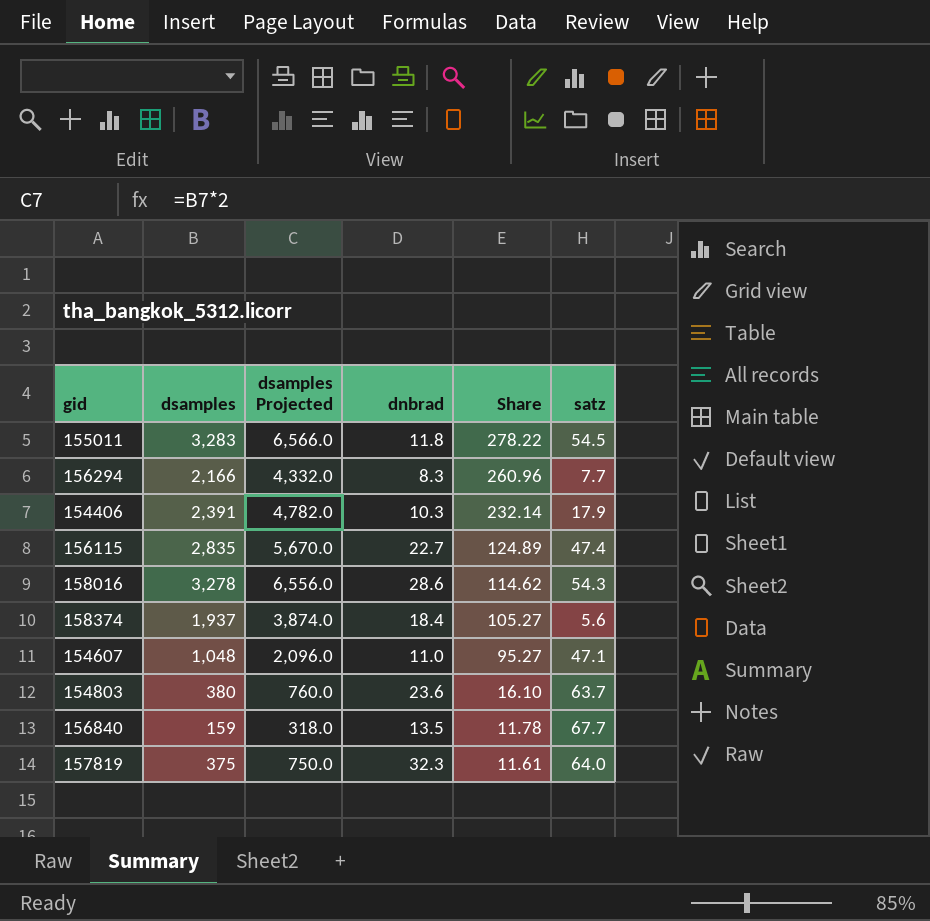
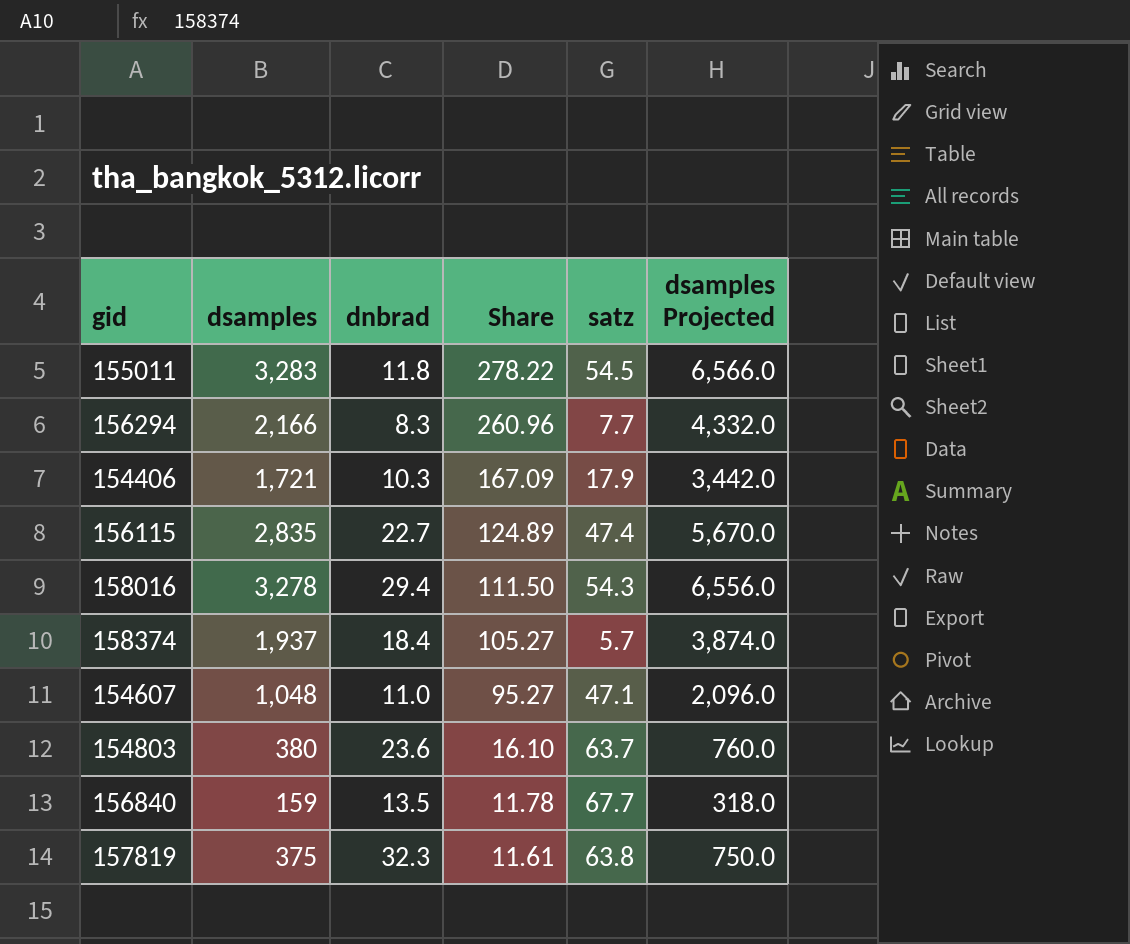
column dsamples Projected | position: 3 -> 6
154406 | dsamples: 2,391 -> 1,721
154406 | Share: 232.14 -> 167.09
154406 | dsamples Projected: 4,782.0 -> 3,442.0
158016 | dnbrad: 28.6 -> 29.4
158016 | Share: 114.62 -> 111.50
158374 | satz: 5.6 -> 5.7
157819 | satz: 64.0 -> 63.8

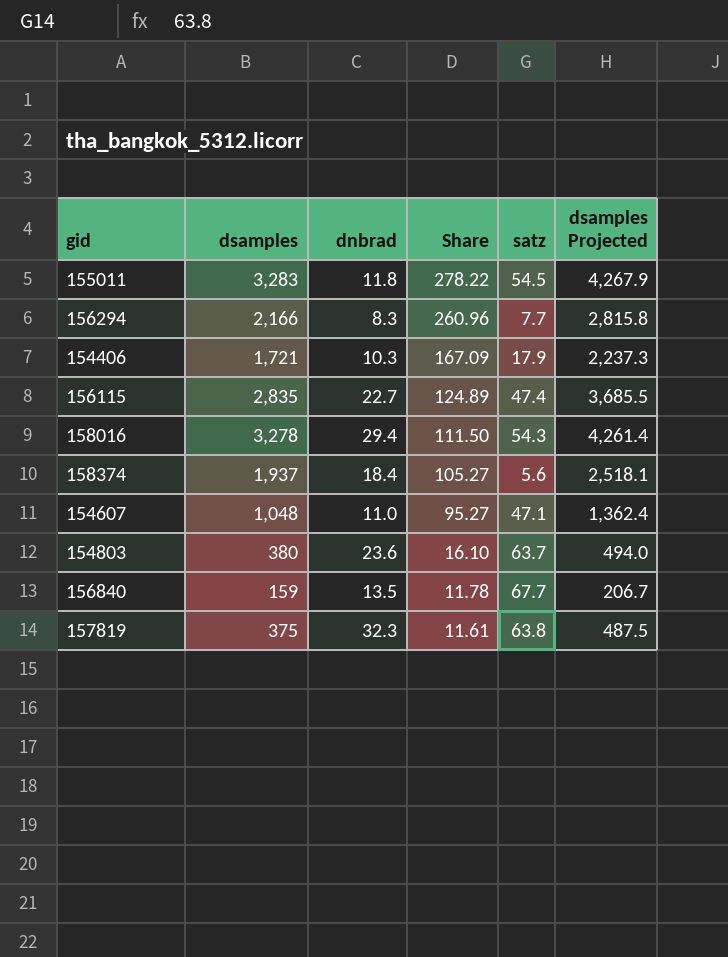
column dsamples Projected | formula: [dsamples] * 2 -> [dsamples] * 1.3
158374 | satz: 5.7 -> 5.6

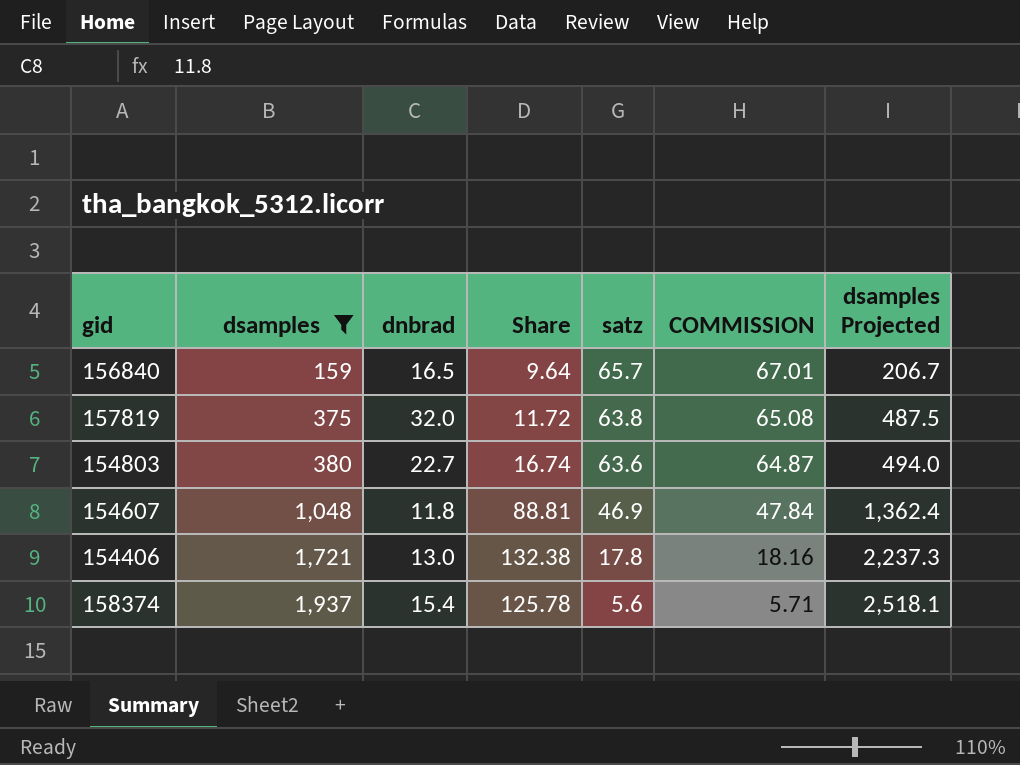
filter: none -> dsamples <= 1,937
row order: Share descending -> dsamples ascending
column COMMISSION | formula: none -> [satz] * 1.02
156840 | dnbrad: 13.5 -> 16.5
156840 | Share: 11.78 -> 9.64
156840 | satz: 67.7 -> 65.7
157819 | dnbrad: 32.3 -> 32.0
157819 | Share: 11.61 -> 11.72
154803 | dnbrad: 23.6 -> 22.7
154803 | Share: 16.10 -> 16.74
154803 | satz: 63.7 -> 63.6
154607 | dnbrad: 11.0 -> 11.8
154607 | Share: 95.27 -> 88.81
154607 | satz: 47.1 -> 46.9
154406 | dnbrad: 10.3 -> 13.0
154406 | Share: 167.09 -> 132.38
154406 | satz: 17.9 -> 17.8
158374 | dnbrad: 18.4 -> 15.4
158374 | Share: 105.27 -> 125.78

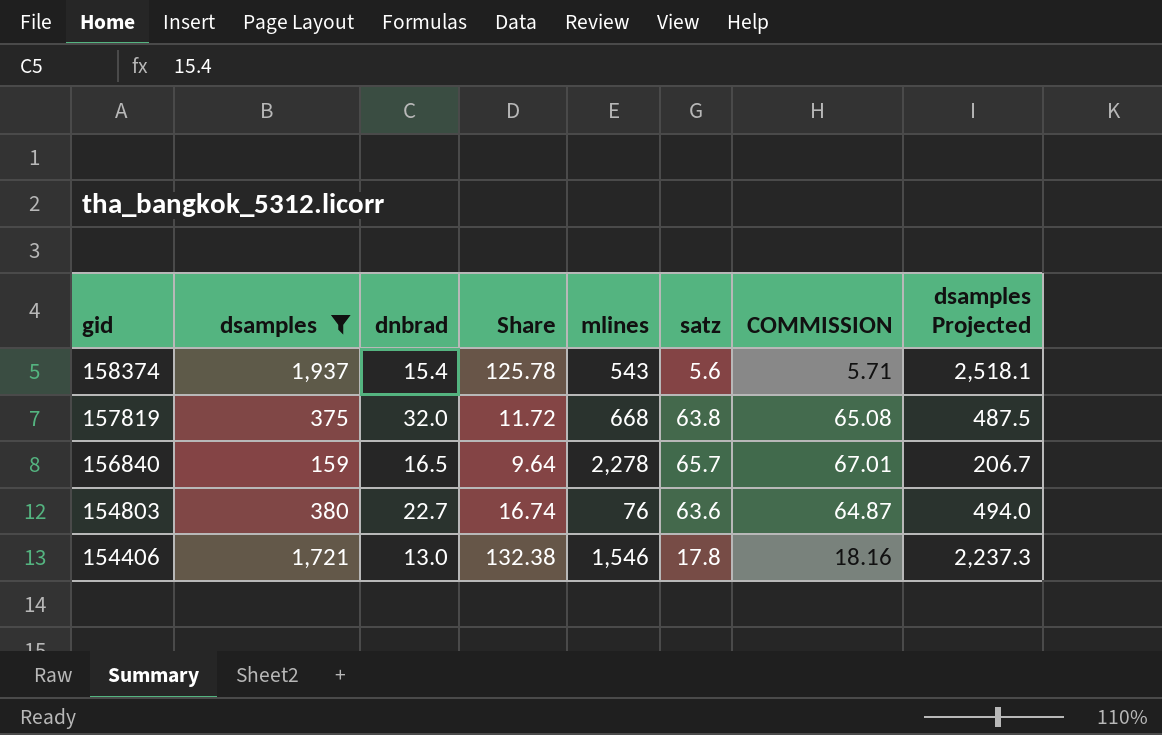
row order: dsamples ascending -> gid descending
column mlines | position: none -> 5
row 154607: 1,048 | 11.8 | 88.81 | 46.9 | 47.84 | 1,362.4 -> none

